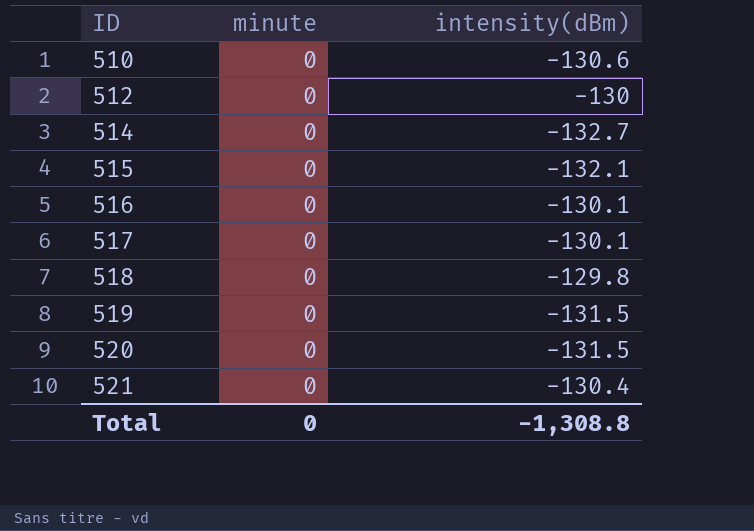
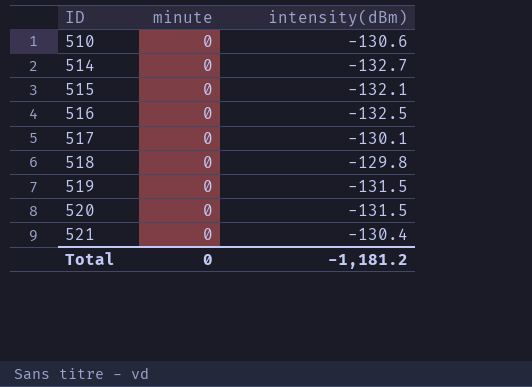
row 512: 0 | -130 -> none
516 | intensity(dBm): -130.1 -> -132.5
Total | intensity(dBm): -1,308.8 -> -1,181.2

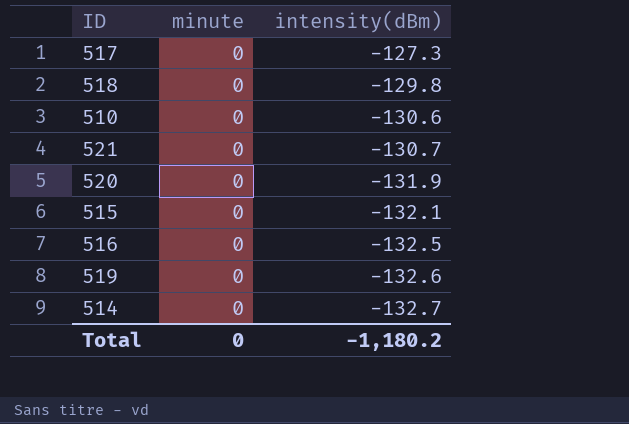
row order: ID ascending -> intensity(dBm) descending
517 | intensity(dBm): -130.1 -> -127.3
521 | intensity(dBm): -130.4 -> -130.7
520 | intensity(dBm): -131.5 -> -131.9
519 | intensity(dBm): -131.5 -> -132.6
Total | intensity(dBm): -1,181.2 -> -1,180.2

